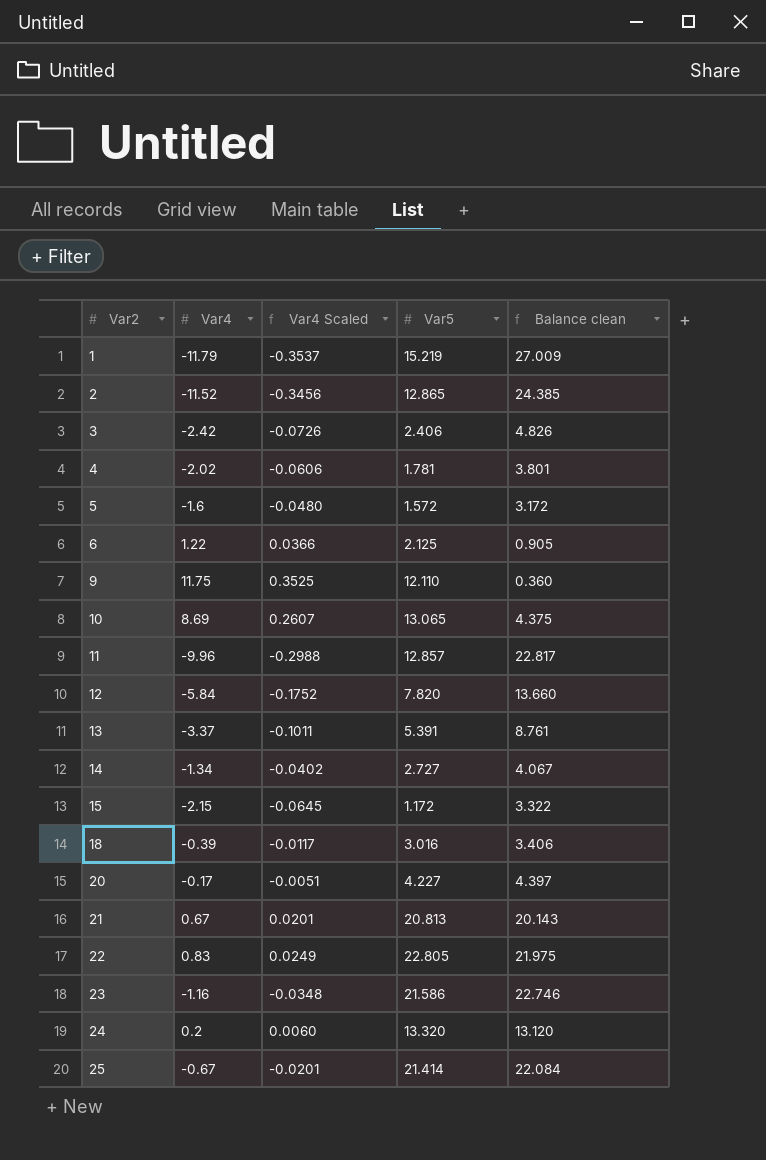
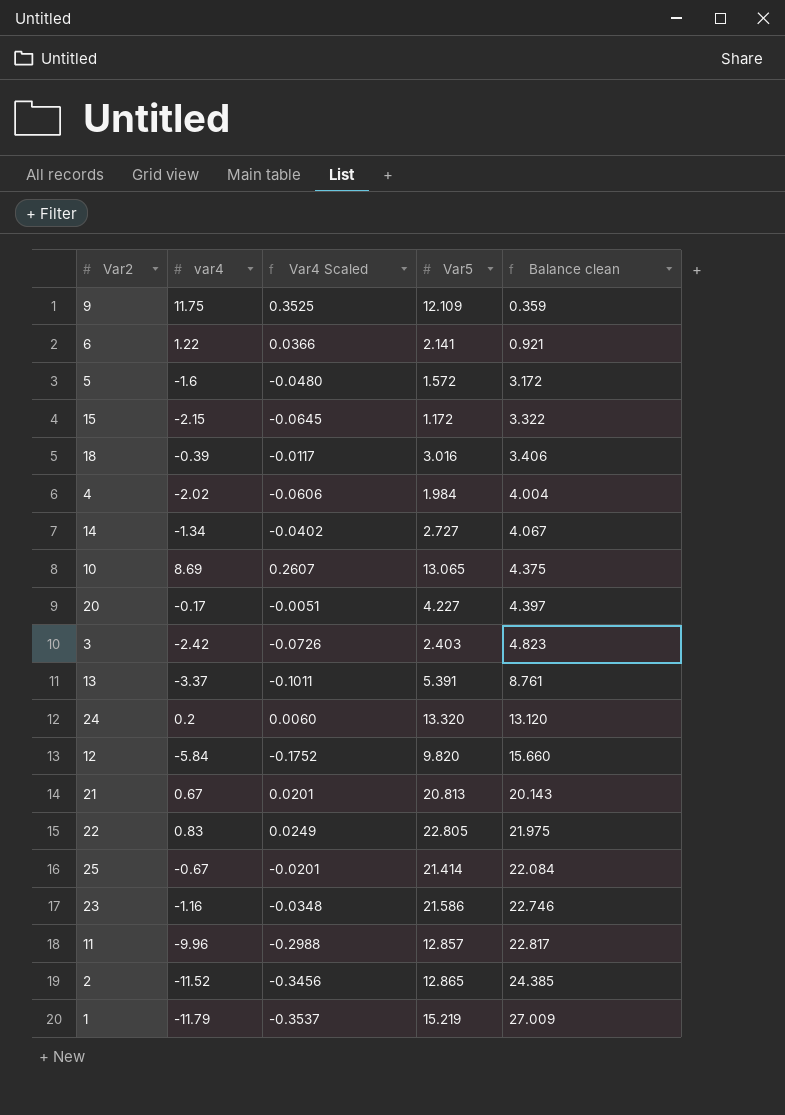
row order: Var2 ascending -> Balance clean ascending
column name: Var4 -> var4
9 | Var5: 12.110 -> 12.109
9 | Balance clean: 0.360 -> 0.359
6 | Var5: 2.125 -> 2.141
6 | Balance clean: 0.905 -> 0.921
4 | Var5: 1.781 -> 1.984
4 | Balance clean: 3.801 -> 4.004
3 | Var5: 2.406 -> 2.403
3 | Balance clean: 4.826 -> 4.823
12 | Var5: 7.820 -> 9.820
12 | Balance clean: 13.660 -> 15.660

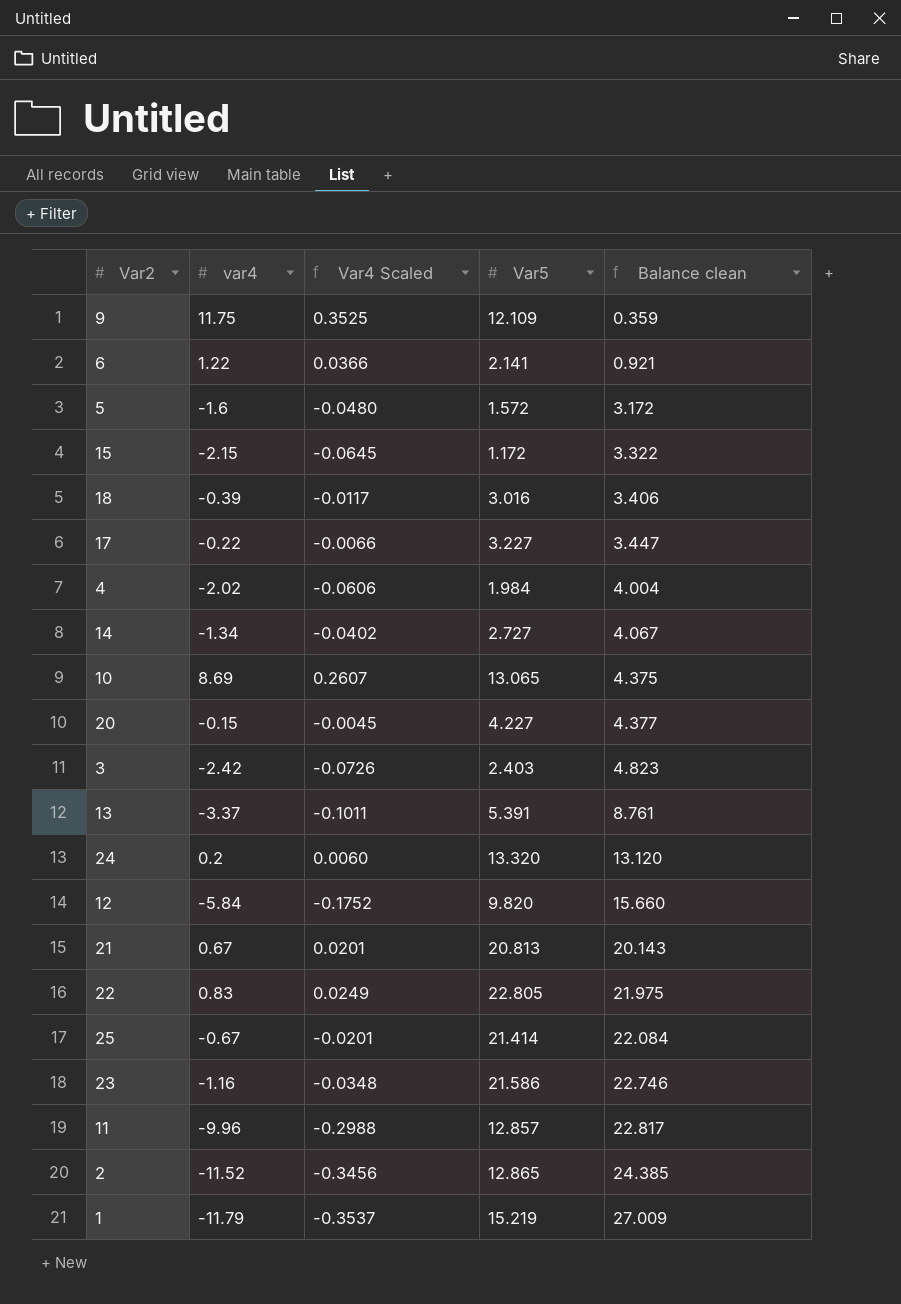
row 17: none -> -0.22 | -0.0066 | 3.227 | 3.447
20 | var4: -0.17 -> -0.15
20 | Var4 Scaled: -0.0051 -> -0.0045
20 | Balance clean: 4.397 -> 4.377

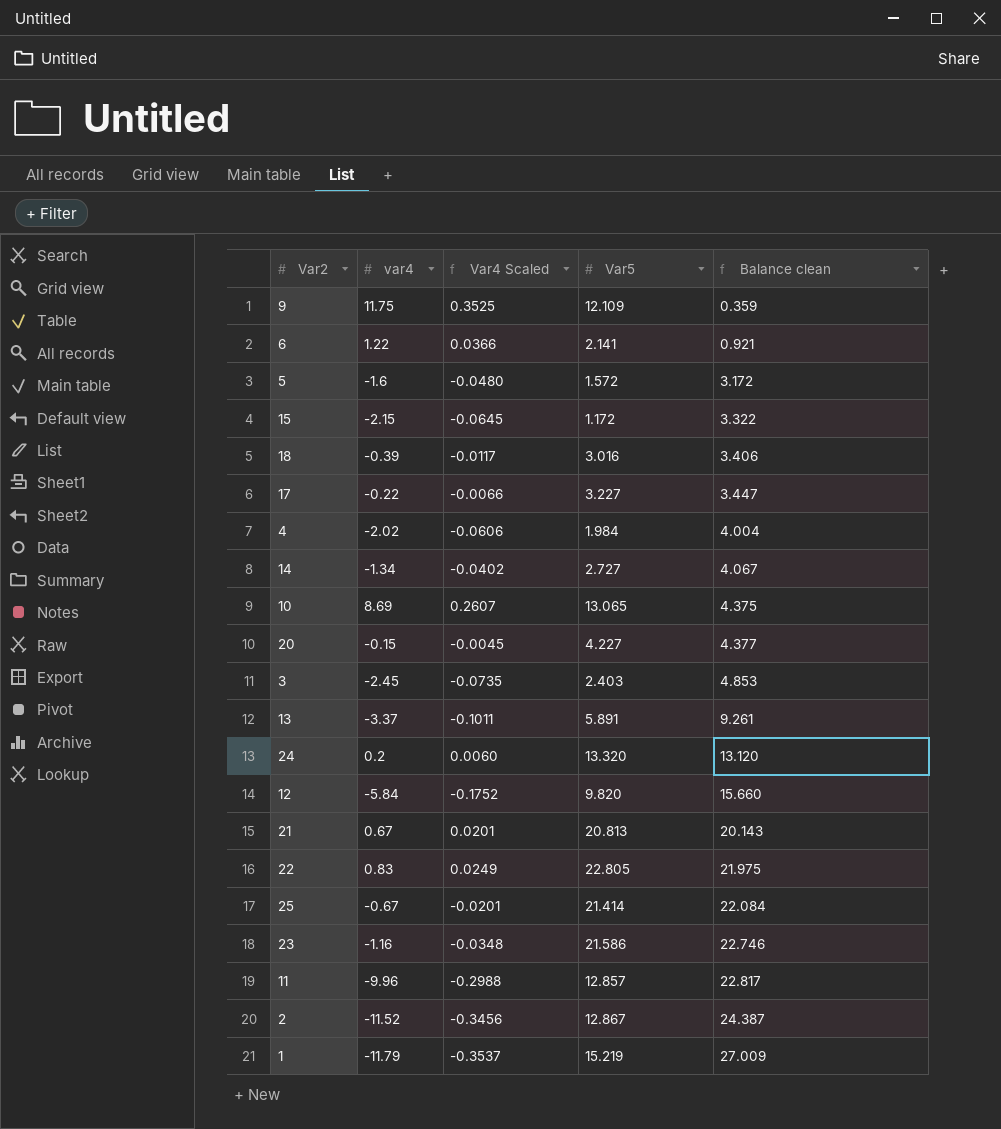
3 | var4: -2.42 -> -2.45
3 | Var4 Scaled: -0.0726 -> -0.0735
3 | Balance clean: 4.823 -> 4.853
13 | Var5: 5.391 -> 5.891
13 | Balance clean: 8.761 -> 9.261
2 | Var5: 12.865 -> 12.867
2 | Balance clean: 24.385 -> 24.387

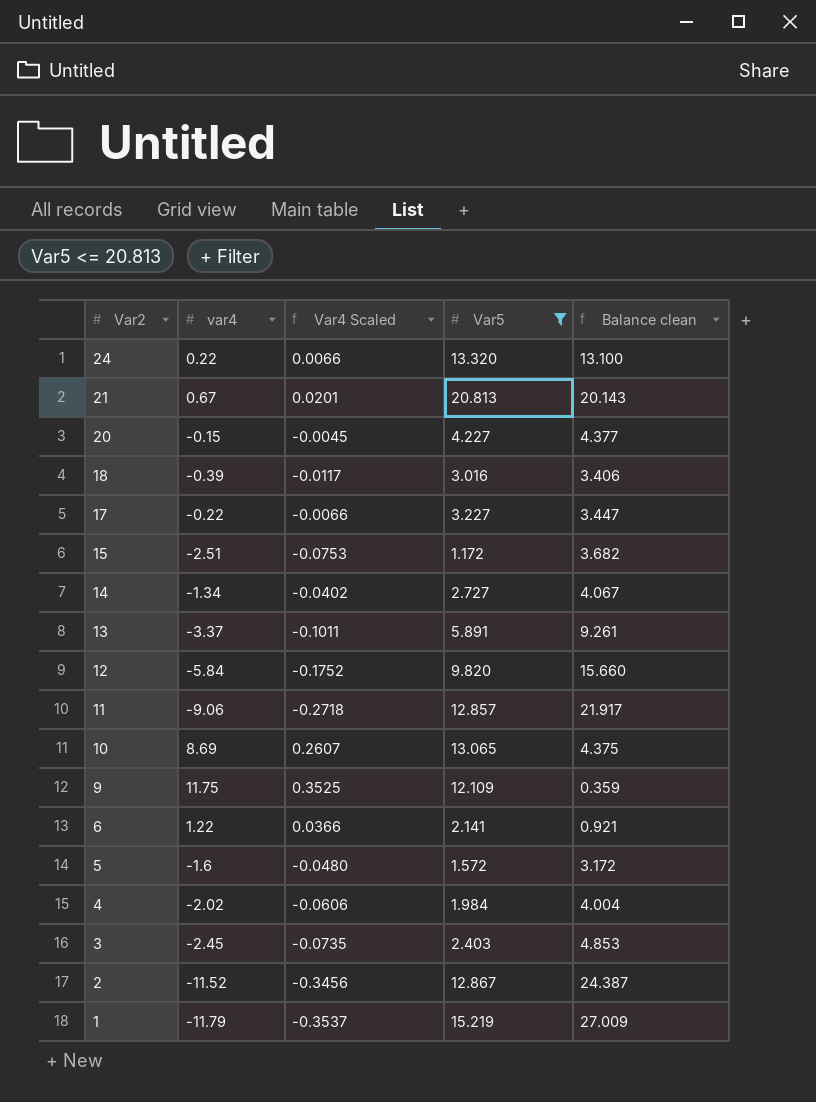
filter: none -> Var5 <= 20.813
row order: Balance clean ascending -> Var2 descending
24 | var4: 0.2 -> 0.22
24 | Var4 Scaled: 0.0060 -> 0.0066
24 | Balance clean: 13.120 -> 13.100
15 | var4: -2.15 -> -2.51
15 | Var4 Scaled: -0.0645 -> -0.0753
15 | Balance clean: 3.322 -> 3.682
11 | var4: -9.96 -> -9.06
11 | Var4 Scaled: -0.2988 -> -0.2718
11 | Balance clean: 22.817 -> 21.917

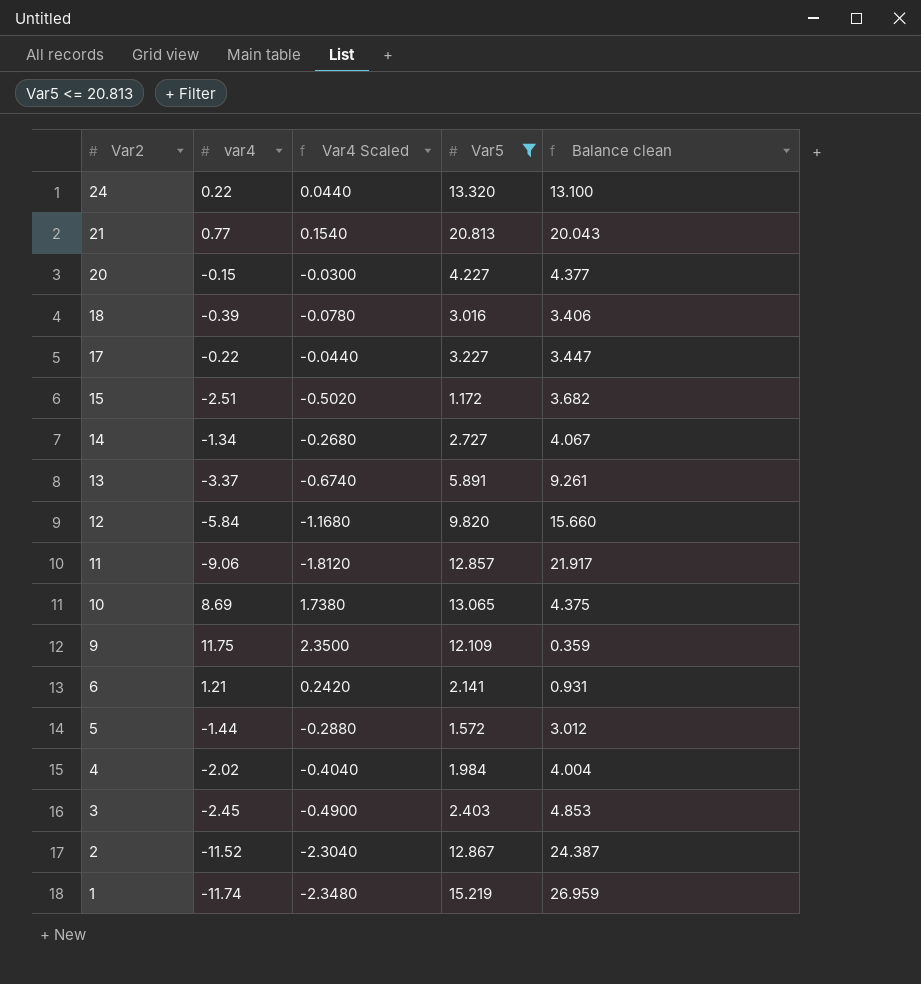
column Var4 Scaled | formula: [var4] * 0.03 -> [var4] * 0.2
21 | var4: 0.67 -> 0.77
21 | Balance clean: 20.143 -> 20.043
6 | var4: 1.22 -> 1.21
6 | Balance clean: 0.921 -> 0.931
5 | var4: -1.6 -> -1.44
5 | Balance clean: 3.172 -> 3.012
1 | var4: -11.79 -> -11.74
1 | Balance clean: 27.009 -> 26.959

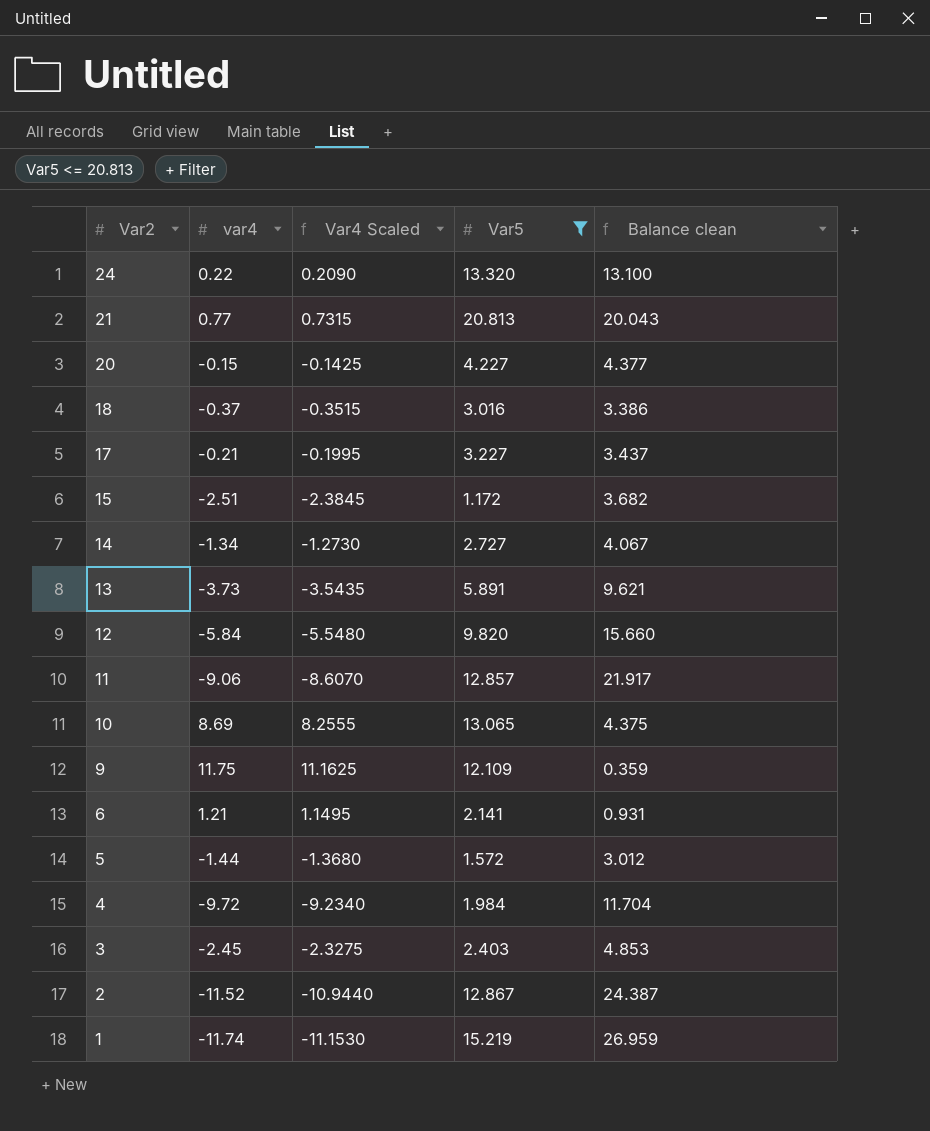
column Var4 Scaled | formula: [var4] * 0.2 -> [var4] * 0.95
18 | var4: -0.39 -> -0.37
18 | Balance clean: 3.406 -> 3.386
17 | var4: -0.22 -> -0.21
17 | Balance clean: 3.447 -> 3.437
13 | var4: -3.37 -> -3.73
13 | Balance clean: 9.261 -> 9.621
4 | var4: -2.02 -> -9.72
4 | Balance clean: 4.004 -> 11.704

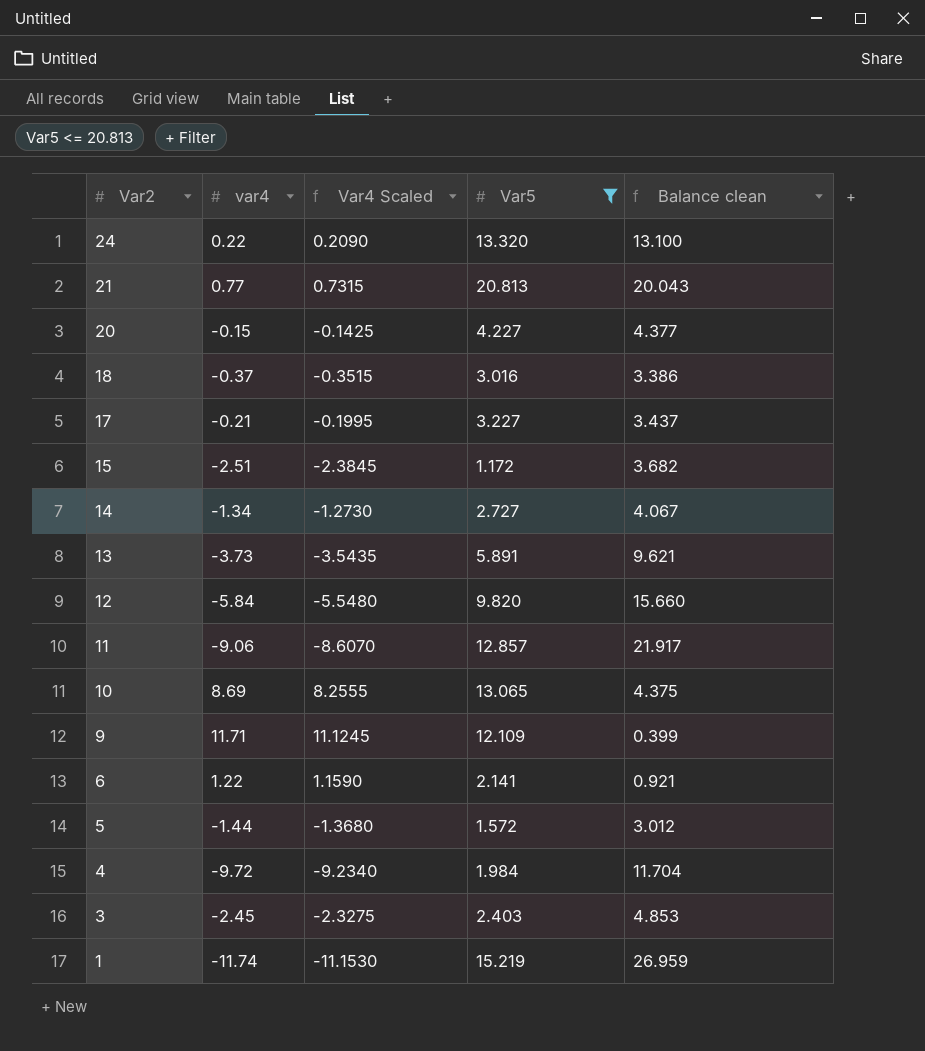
row 2: -11.52 | -10.9440 | 12.867 | 24.387 -> none
9 | var4: 11.75 -> 11.71
9 | Var4 Scaled: 11.1625 -> 11.1245
9 | Balance clean: 0.359 -> 0.399
6 | var4: 1.21 -> 1.22
6 | Var4 Scaled: 1.1495 -> 1.1590
6 | Balance clean: 0.931 -> 0.921

